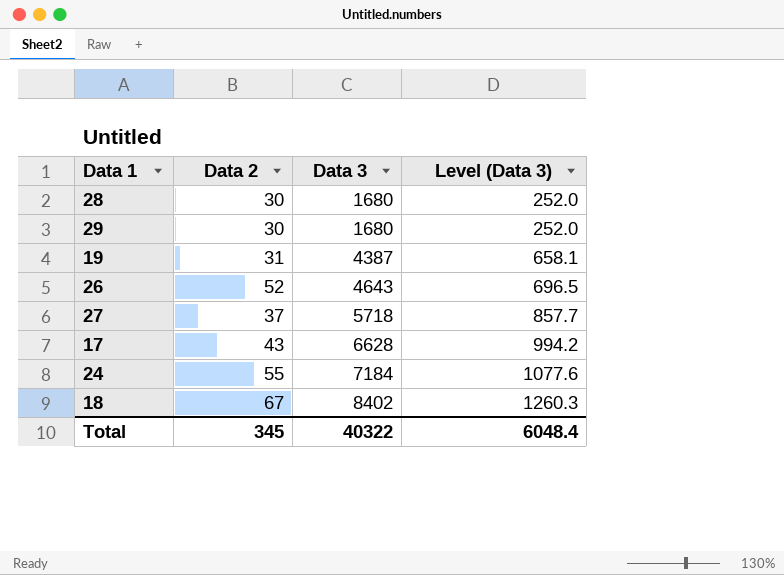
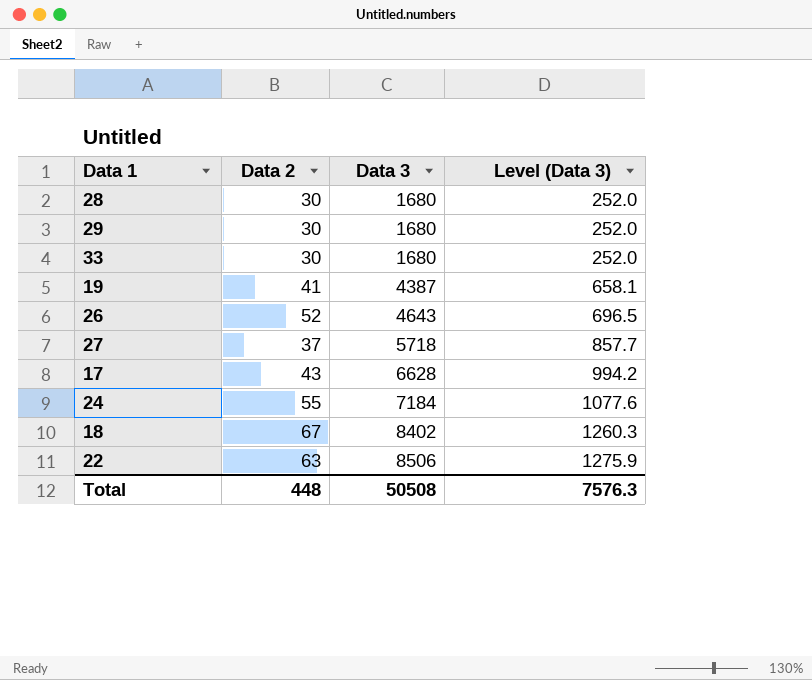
row 33: none -> 30 | 1680 | 252.0
19 | Data 2: 31 -> 41
row 22: none -> 63 | 8506 | 1275.9
Total | Data 2: 345 -> 448
Total | Data 3: 40322 -> 50508
Total | Level (Data 3): 6048.4 -> 7576.3

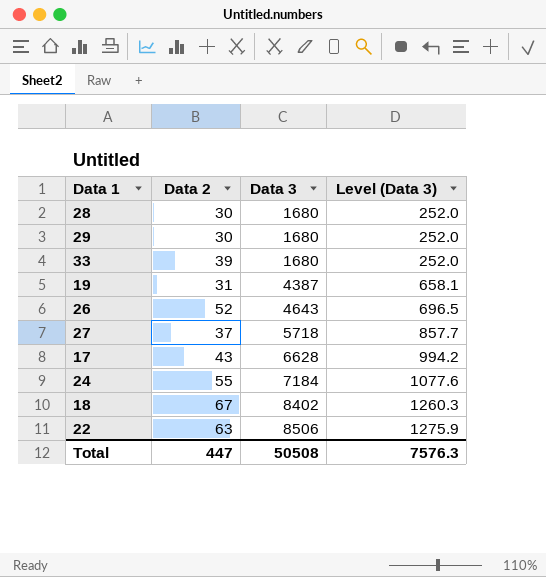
33 | Data 2: 30 -> 39
19 | Data 2: 41 -> 31
Total | Data 2: 448 -> 447

